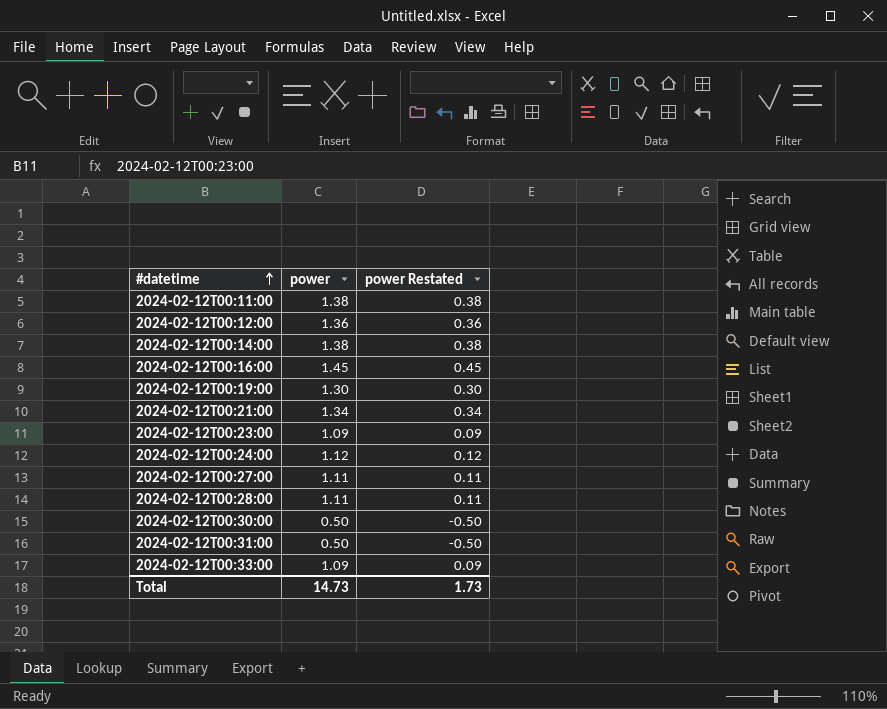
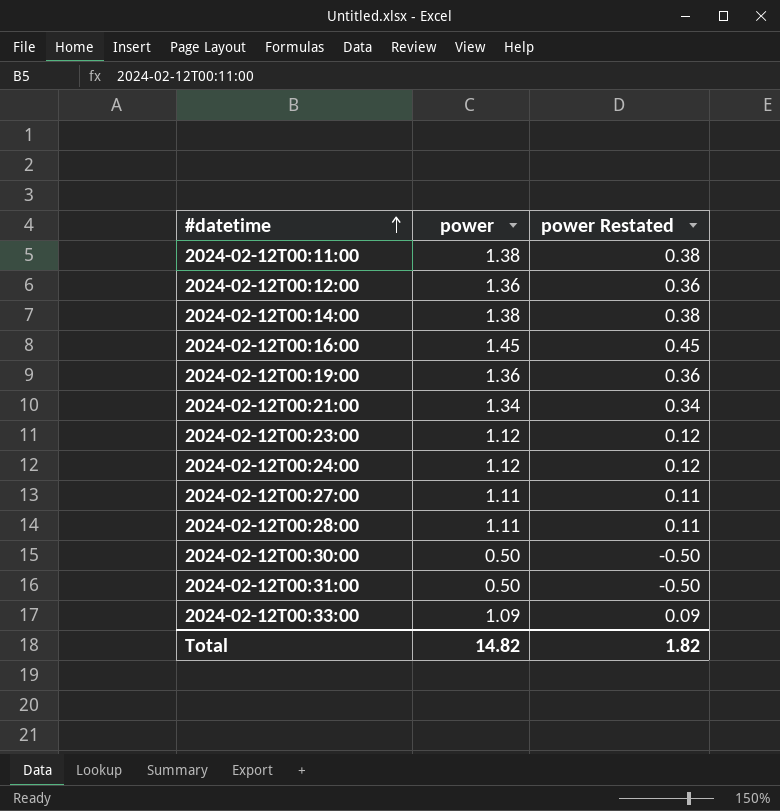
2024-02-12T00:19:00 | power: 1.30 -> 1.36
2024-02-12T00:19:00 | power Restated: 0.30 -> 0.36
2024-02-12T00:23:00 | power: 1.09 -> 1.12
2024-02-12T00:23:00 | power Restated: 0.09 -> 0.12
Total | power: 14.73 -> 14.82
Total | power Restated: 1.73 -> 1.82

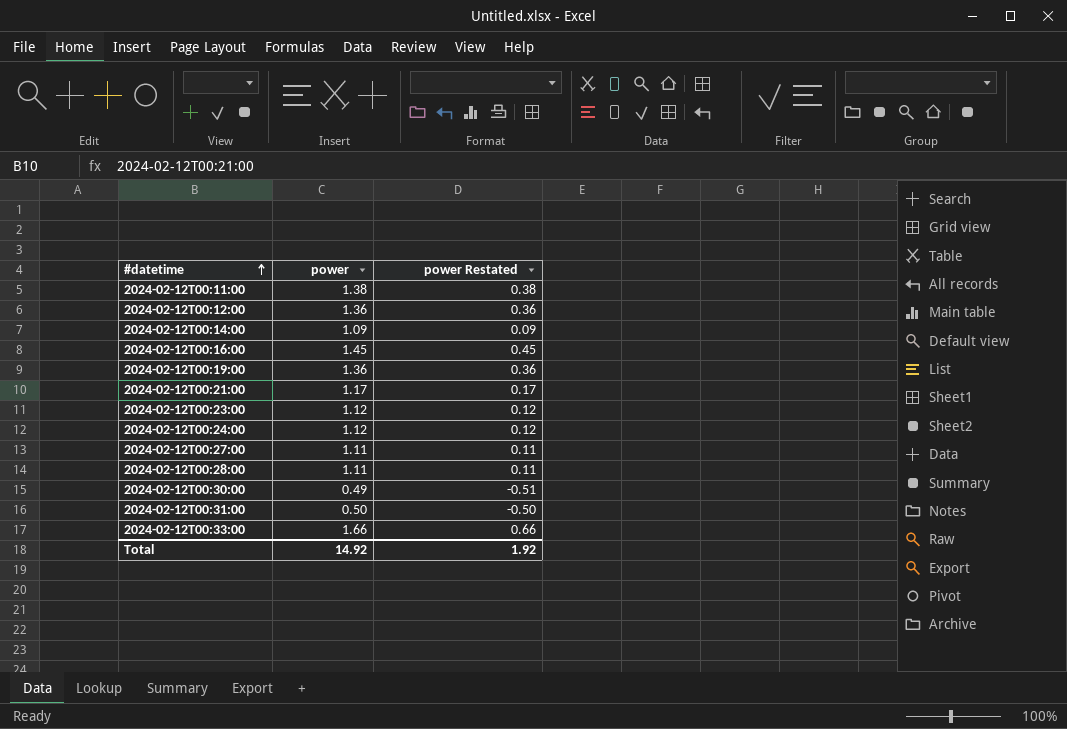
2024-02-12T00:14:00 | power: 1.38 -> 1.09
2024-02-12T00:14:00 | power Restated: 0.38 -> 0.09
2024-02-12T00:21:00 | power: 1.34 -> 1.17
2024-02-12T00:21:00 | power Restated: 0.34 -> 0.17
2024-02-12T00:30:00 | power: 0.50 -> 0.49
2024-02-12T00:30:00 | power Restated: -0.50 -> -0.51
2024-02-12T00:33:00 | power: 1.09 -> 1.66
2024-02-12T00:33:00 | power Restated: 0.09 -> 0.66
Total | power: 14.82 -> 14.92
Total | power Restated: 1.82 -> 1.92

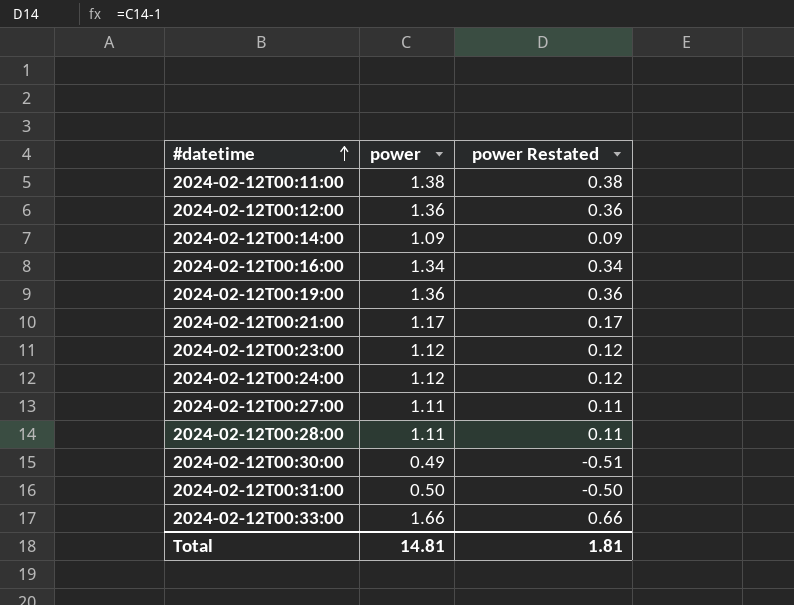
2024-02-12T00:16:00 | power: 1.45 -> 1.34
2024-02-12T00:16:00 | power Restated: 0.45 -> 0.34
Total | power: 14.92 -> 14.81
Total | power Restated: 1.92 -> 1.81

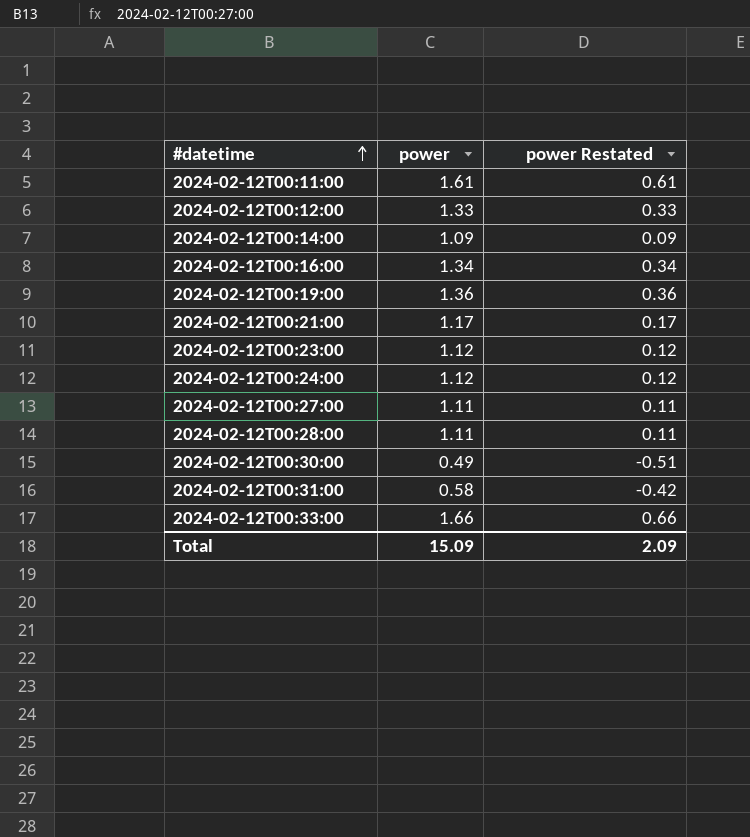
2024-02-12T00:11:00 | power: 1.38 -> 1.61
2024-02-12T00:11:00 | power Restated: 0.38 -> 0.61
2024-02-12T00:12:00 | power: 1.36 -> 1.33
2024-02-12T00:12:00 | power Restated: 0.36 -> 0.33
2024-02-12T00:31:00 | power: 0.50 -> 0.58
2024-02-12T00:31:00 | power Restated: -0.50 -> -0.42
Total | power: 14.81 -> 15.09
Total | power Restated: 1.81 -> 2.09

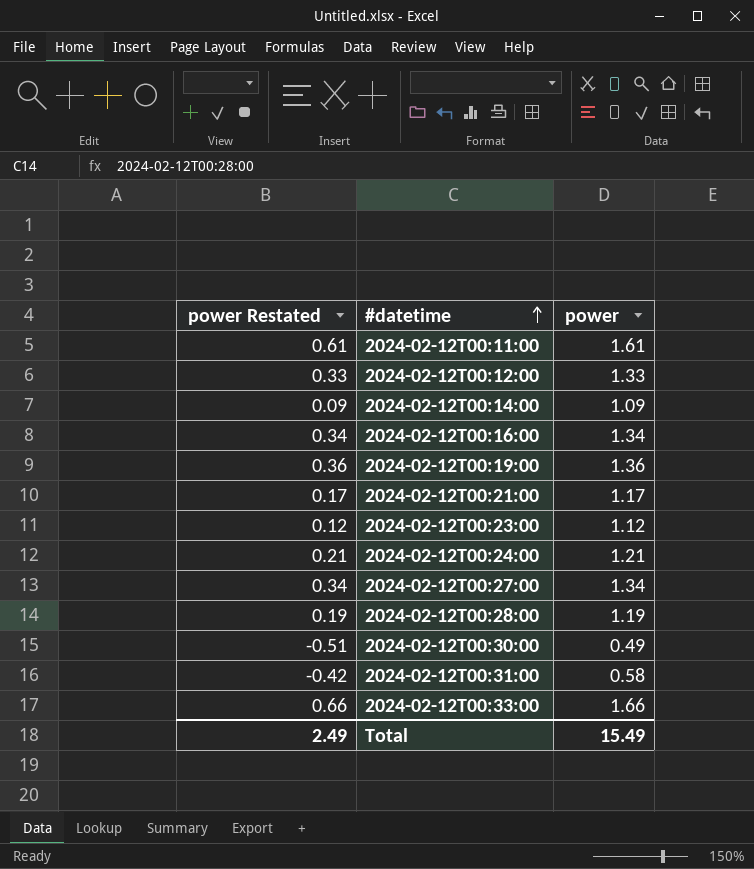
column power Restated | position: 3 -> 1
2024-02-12T00:24:00 | power Restated: 0.12 -> 0.21
2024-02-12T00:24:00 | power: 1.12 -> 1.21
2024-02-12T00:27:00 | power Restated: 0.11 -> 0.34
2024-02-12T00:27:00 | power: 1.11 -> 1.34
2024-02-12T00:28:00 | power Restated: 0.11 -> 0.19
2024-02-12T00:28:00 | power: 1.11 -> 1.19
Total | power Restated: 2.09 -> 2.49
Total | power: 15.09 -> 15.49

